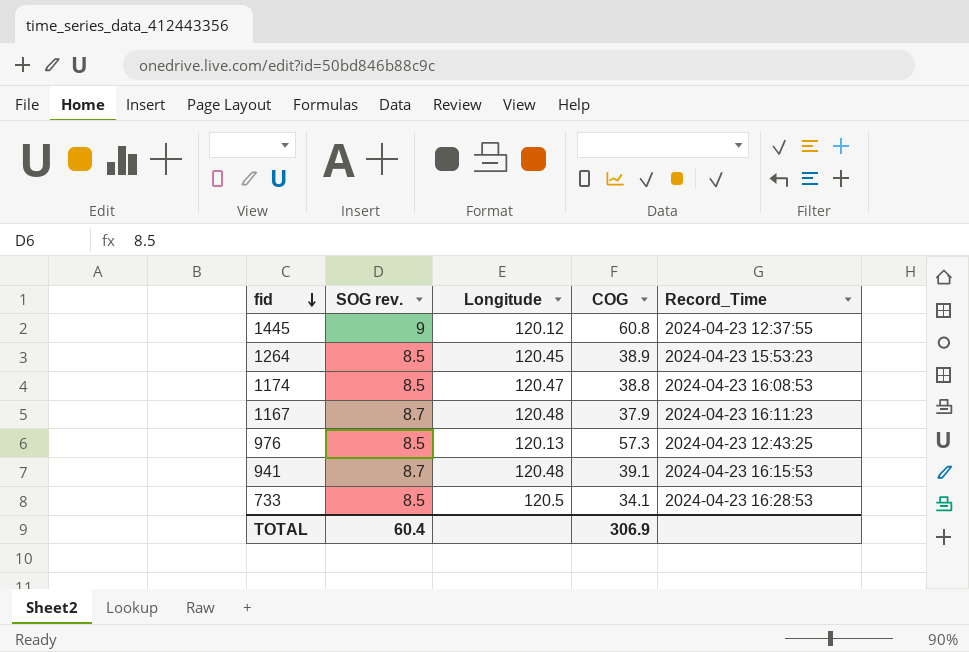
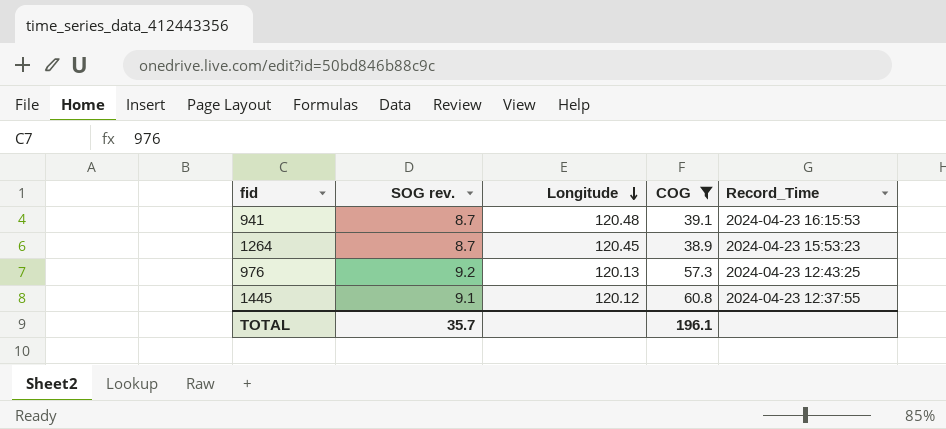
filter: none -> COG >= 38.9
row order: fid descending -> Longitude descending
1264 | SOG rev.: 8.5 -> 8.7
976 | SOG rev.: 8.5 -> 9.2
1445 | SOG rev.: 9 -> 9.1
TOTAL | SOG rev.: 60.4 -> 35.7
TOTAL | COG: 306.9 -> 196.1

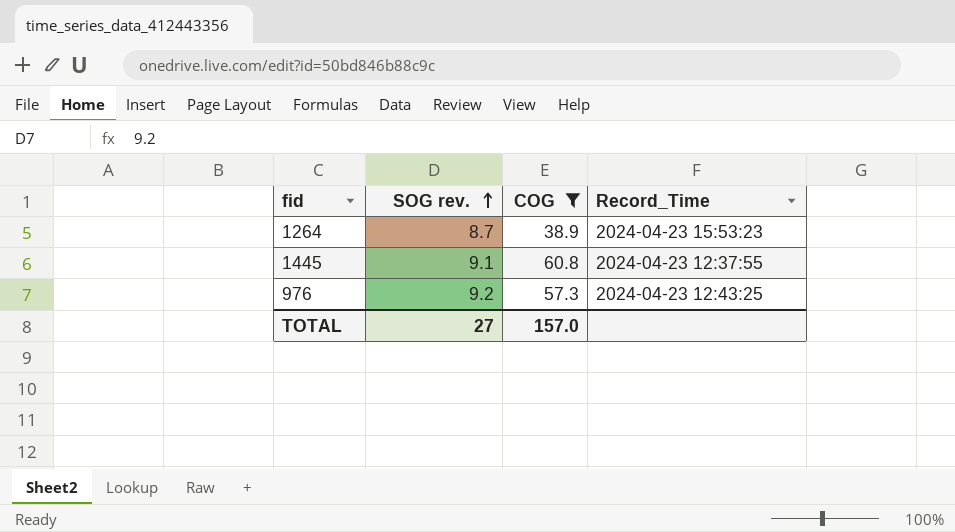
row order: Longitude descending -> SOG rev. ascending
column Longitude | position: 3 -> none
row 941: 8.7 | 120.48 | 39.1 | 2024-04-23 16:15:53 -> none
TOTAL | SOG rev.: 35.7 -> 27
TOTAL | COG: 196.1 -> 157.0

